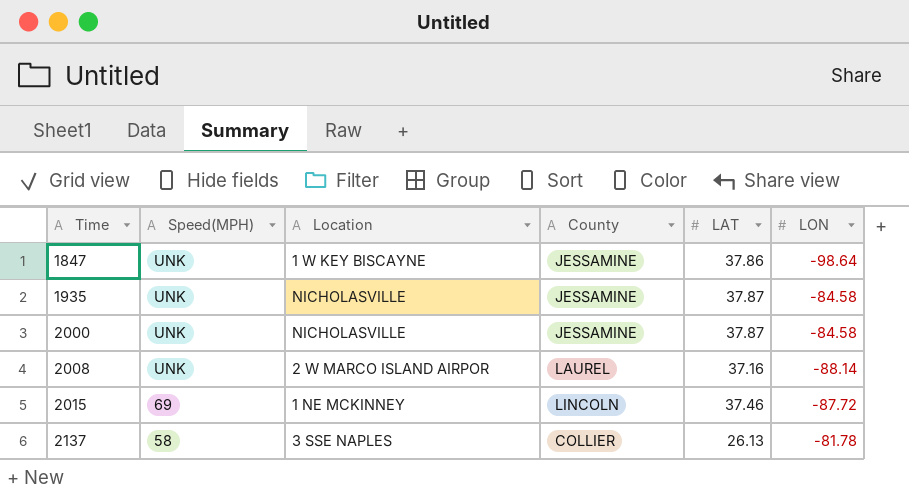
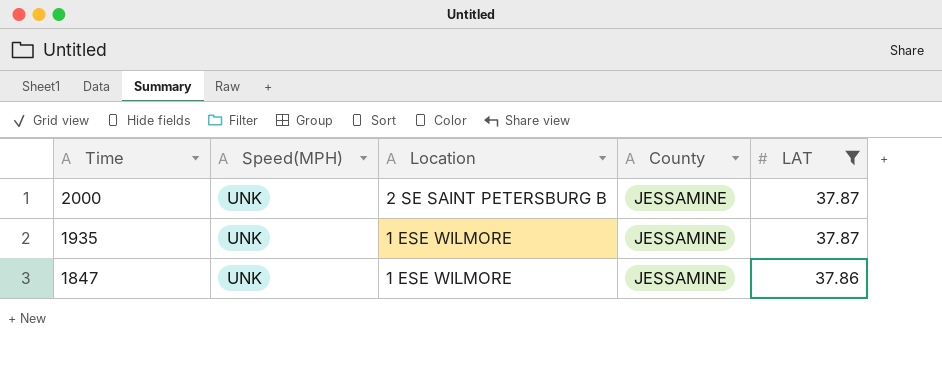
filter: none -> LAT >= 37.86
row order: Time ascending -> Time descending
column LON | position: 6 -> none
2000 | Location: NICHOLASVILLE -> 2 SE SAINT PETERSBURG B
1935 | Location: NICHOLASVILLE -> 1 ESE WILMORE
1847 | Location: 1 W KEY BISCAYNE -> 1 ESE WILMORE

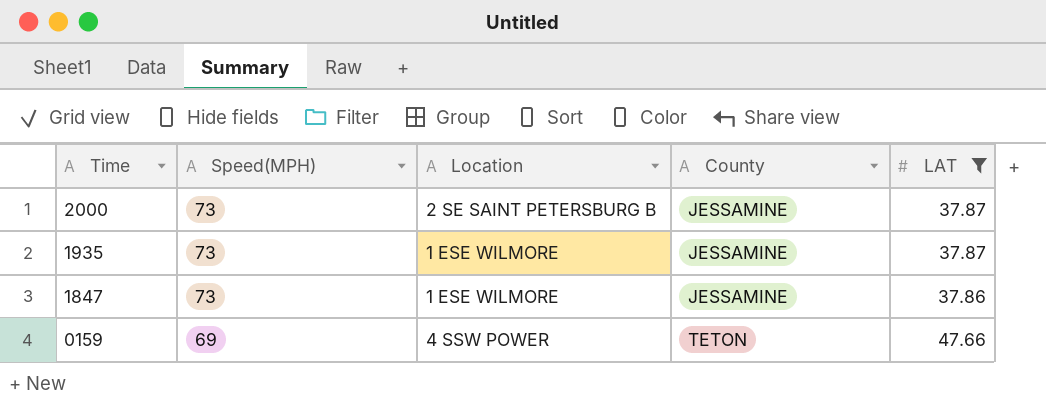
2000 | Speed(MPH): UNK -> 73
1935 | Speed(MPH): UNK -> 73
1847 | Speed(MPH): UNK -> 73
row 0159: none -> 69 | 4 SSW POWER | TETON | 47.66

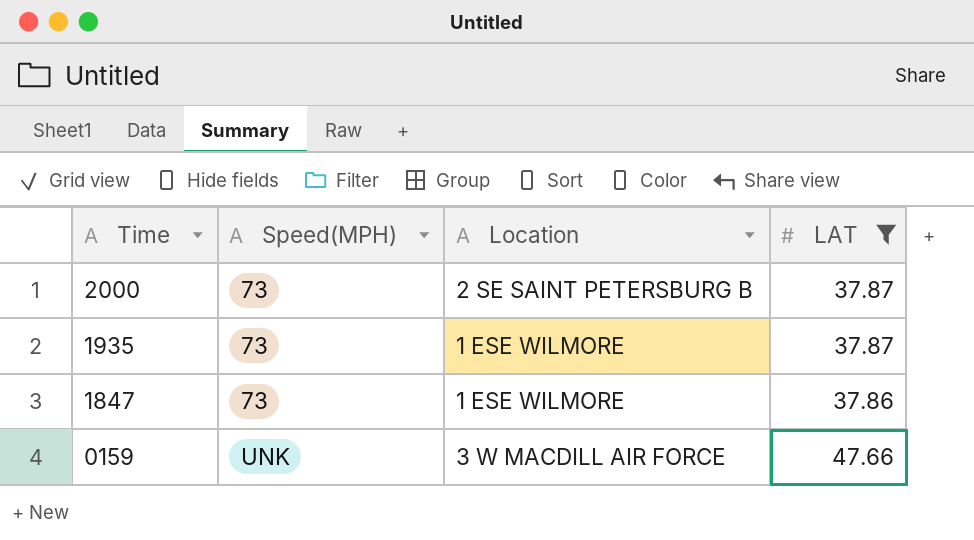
column County | position: 4 -> none
0159 | Speed(MPH): 69 -> UNK
0159 | Location: 4 SSW POWER -> 3 W MACDILL AIR FORCE

